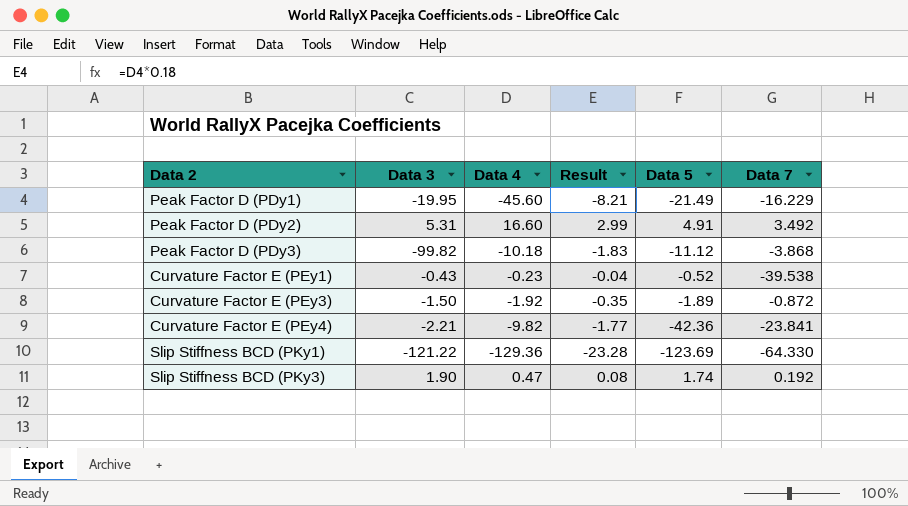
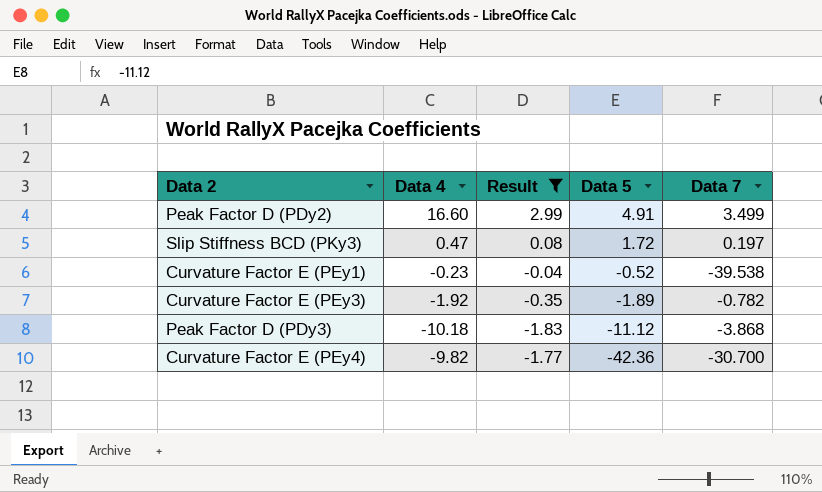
filter: none -> Result >= -1.83
row order: none -> Data 5 descending
column Data 3 | position: 2 -> none
Peak Factor D (PDy2) | Data 7: 3.492 -> 3.499
Slip Stiffness BCD (PKy3) | Data 5: 1.74 -> 1.72
Slip Stiffness BCD (PKy3) | Data 7: 0.192 -> 0.197
Curvature Factor E (PEy3) | Data 7: -0.872 -> -0.782
Curvature Factor E (PEy4) | Data 7: -23.841 -> -30.700

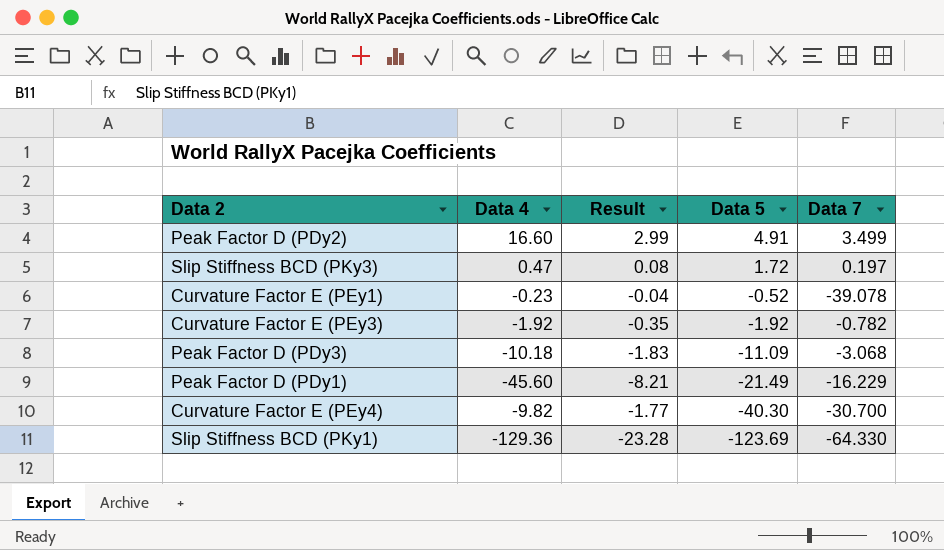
filter: Result >= -1.83 -> none
Curvature Factor E (PEy1) | Data 7: -39.538 -> -39.078
Curvature Factor E (PEy3) | Data 5: -1.89 -> -1.92
Peak Factor D (PDy3) | Data 5: -11.12 -> -11.09
Peak Factor D (PDy3) | Data 7: -3.868 -> -3.068
Curvature Factor E (PEy4) | Data 5: -42.36 -> -40.30

